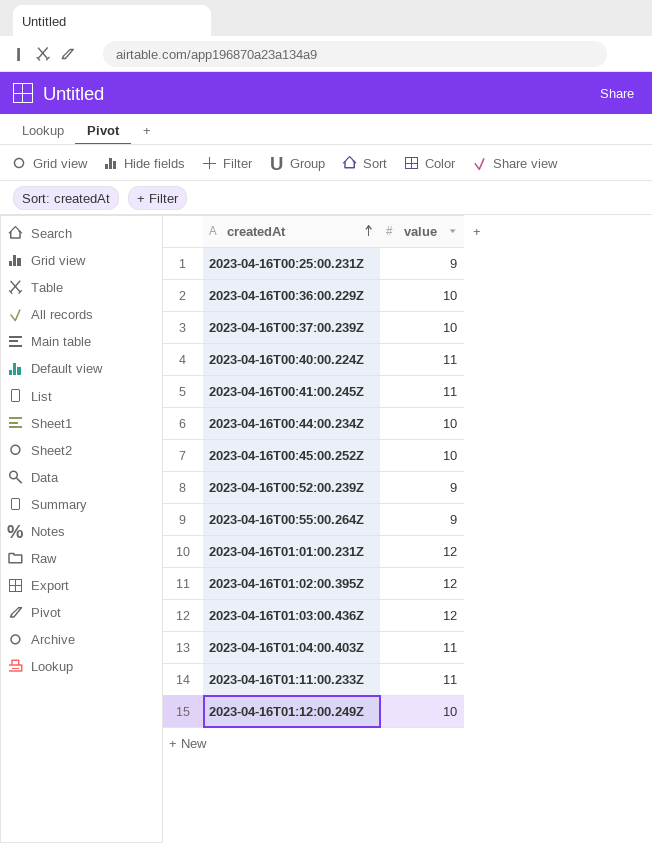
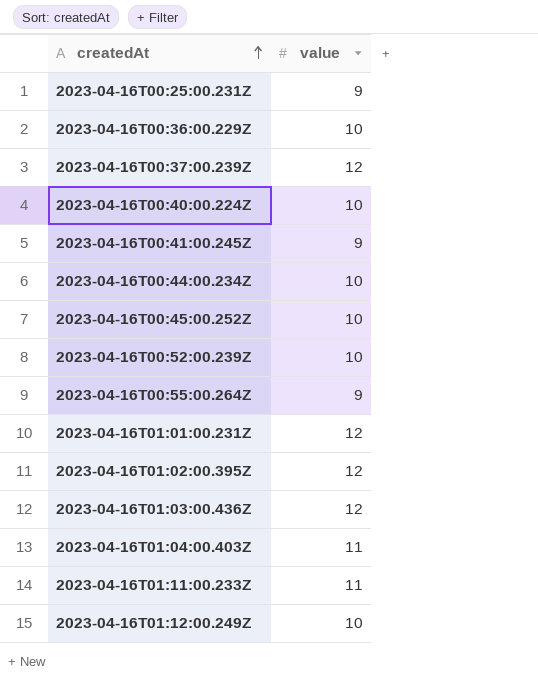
2023-04-16T00:37:00.239Z | value: 10 -> 12
2023-04-16T00:40:00.224Z | value: 11 -> 10
2023-04-16T00:41:00.245Z | value: 11 -> 9
2023-04-16T00:52:00.239Z | value: 9 -> 10

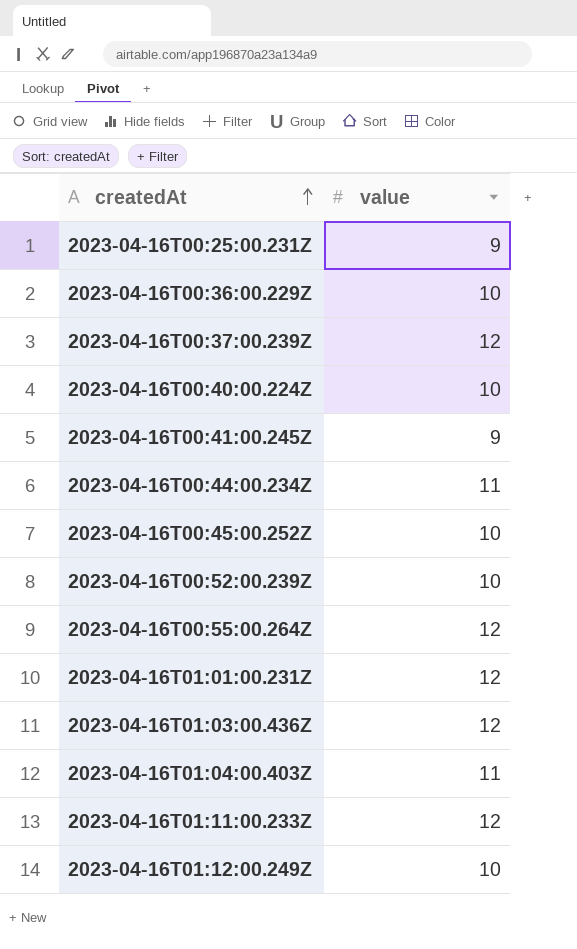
row 2023-04-16T01:02:00.395Z: 12 -> none
2023-04-16T00:44:00.234Z | value: 10 -> 11
2023-04-16T00:55:00.264Z | value: 9 -> 12
2023-04-16T01:11:00.233Z | value: 11 -> 12

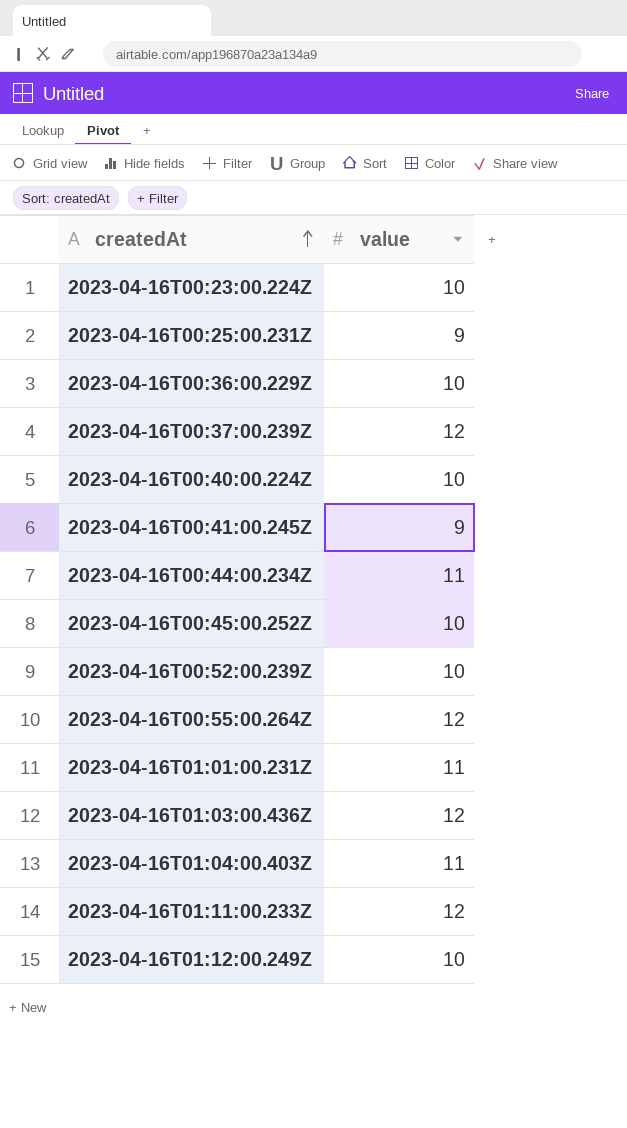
row 2023-04-16T00:23:00.224Z: none -> 10
2023-04-16T01:01:00.231Z | value: 12 -> 11

